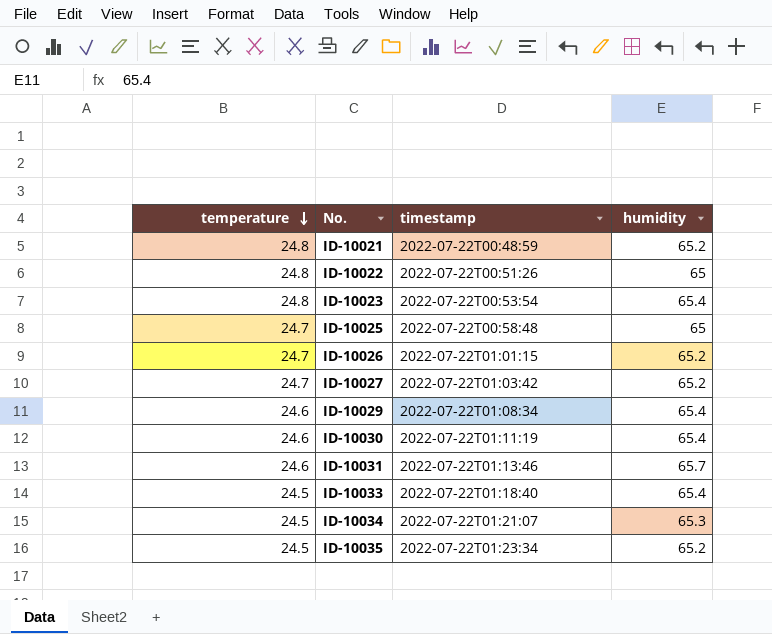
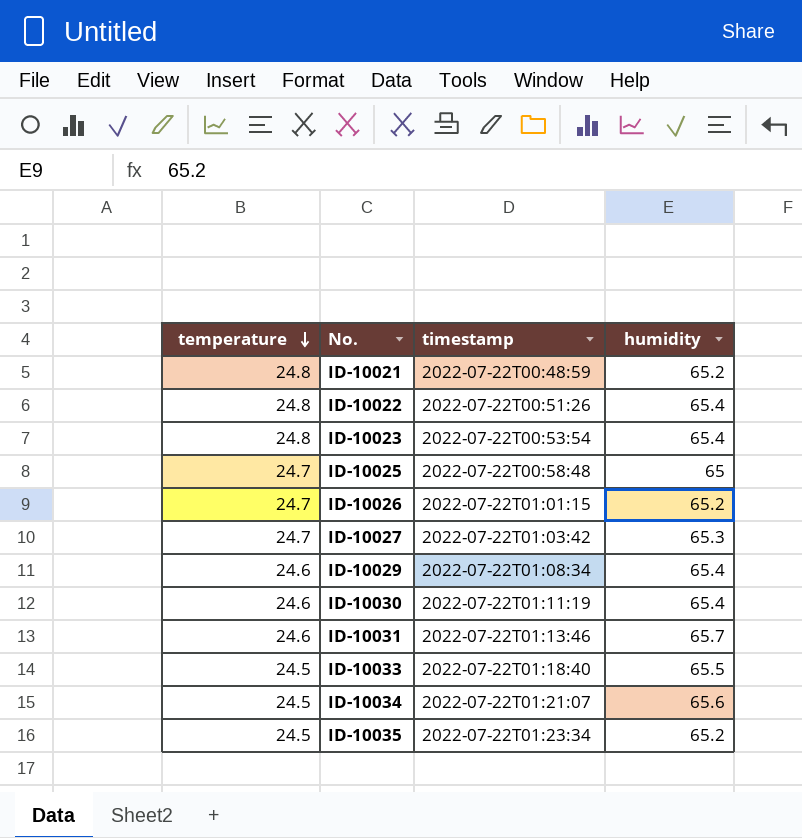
ID-10022 | humidity: 65 -> 65.4
ID-10027 | humidity: 65.2 -> 65.3
ID-10033 | humidity: 65.4 -> 65.5
ID-10034 | humidity: 65.3 -> 65.6

